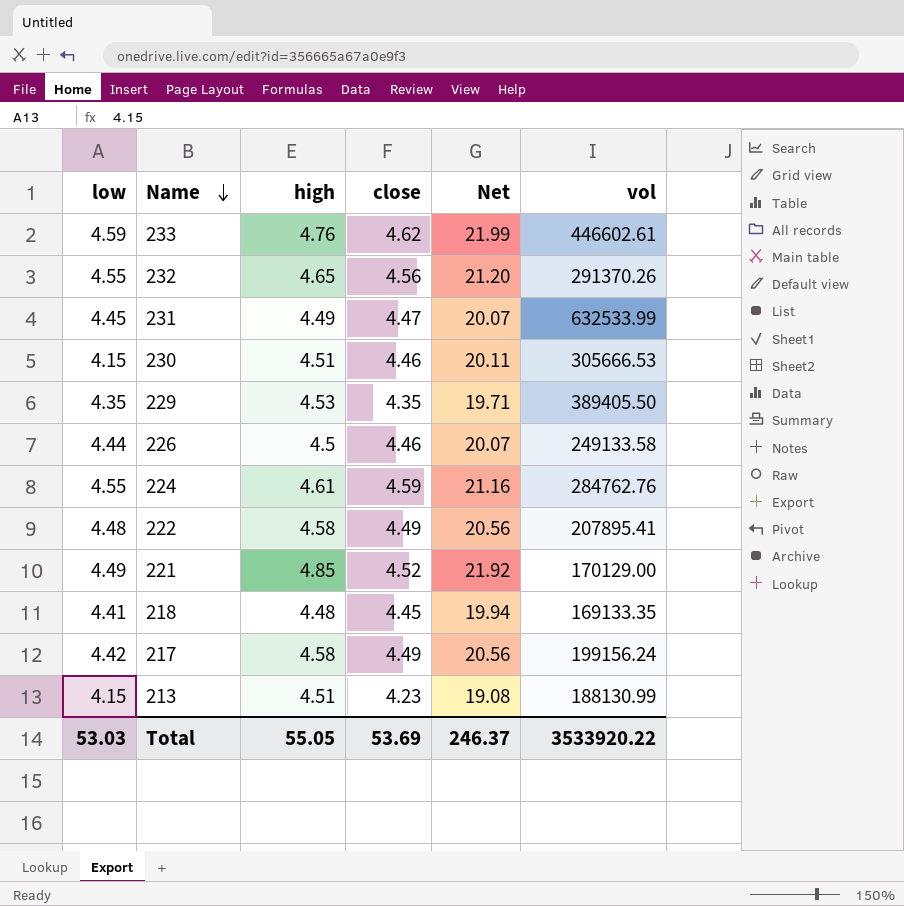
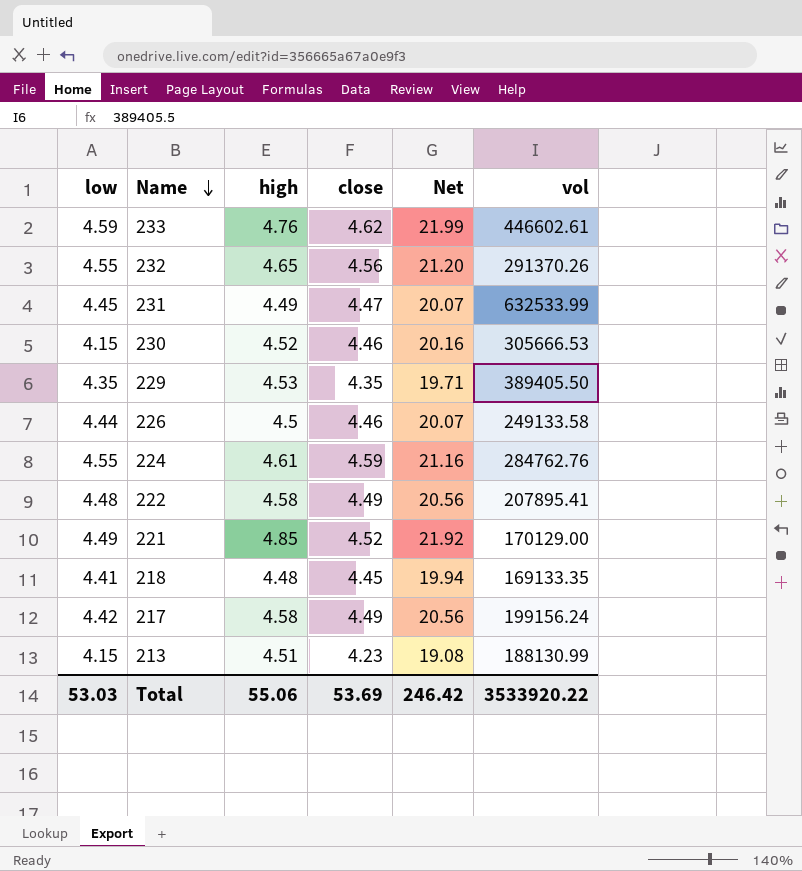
230 | high: 4.51 -> 4.52
230 | Net: 20.11 -> 20.16
Total | high: 55.05 -> 55.06
Total | Net: 246.37 -> 246.42

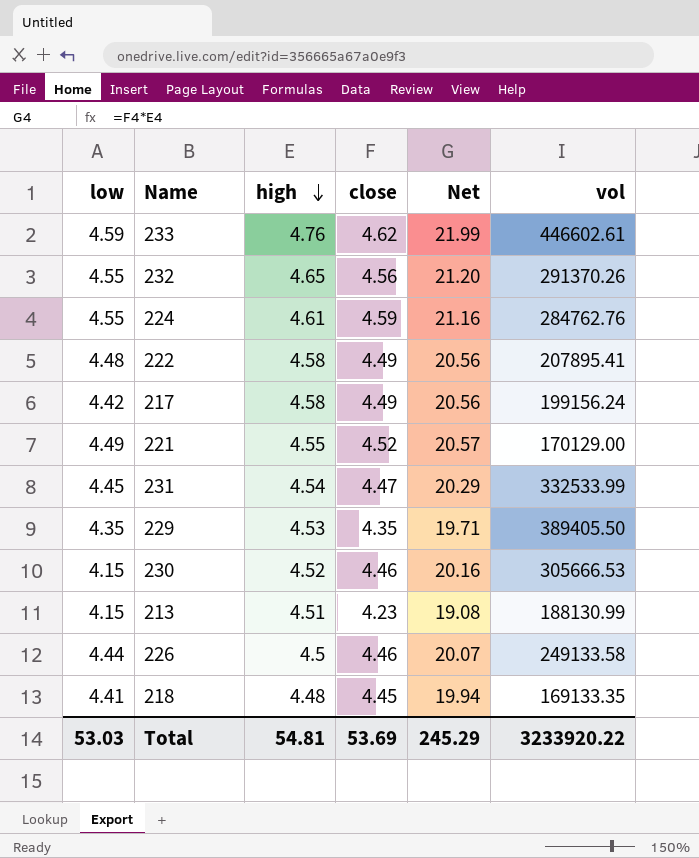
row order: Name descending -> high descending
221 | high: 4.85 -> 4.55
221 | Net: 21.92 -> 20.57
231 | high: 4.49 -> 4.54
231 | Net: 20.07 -> 20.29
231 | vol: 632533.99 -> 332533.99
Total | high: 55.06 -> 54.81
Total | Net: 246.42 -> 245.29
Total | vol: 3533920.22 -> 3233920.22

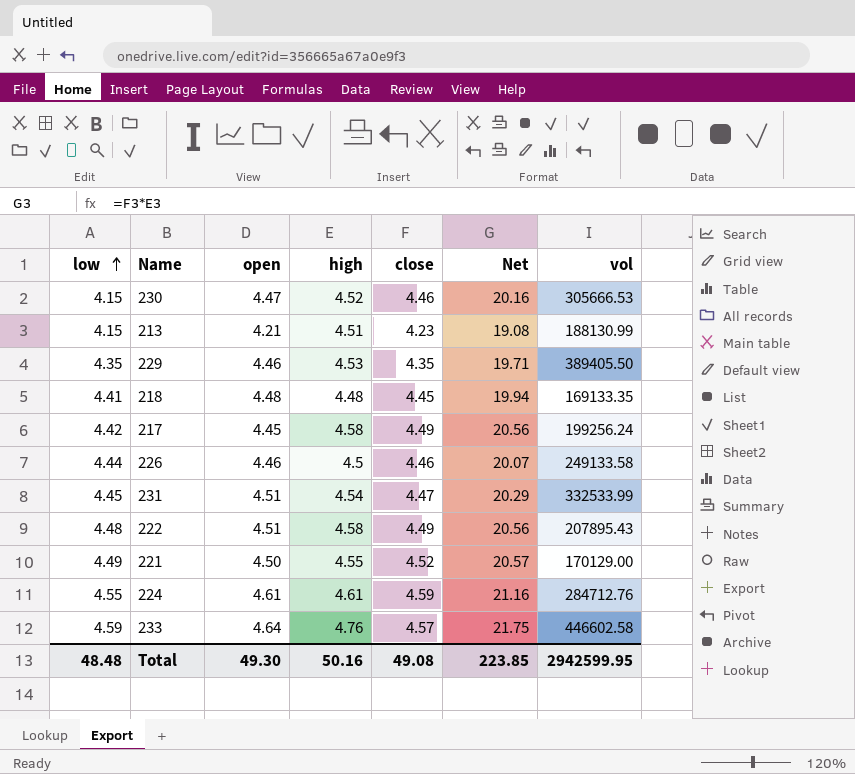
row order: high descending -> low ascending
column open | position: none -> 3
row 232: 4.55 | 4.65 | 4.56 | 21.20 | 291370.26 -> none
217 | vol: 199156.24 -> 199256.24
222 | vol: 207895.41 -> 207895.43
224 | vol: 284762.76 -> 284712.76
233 | close: 4.62 -> 4.57
233 | Net: 21.99 -> 21.75
233 | vol: 446602.61 -> 446602.58
Total | low: 53.03 -> 48.48
Total | high: 54.81 -> 50.16
Total | close: 53.69 -> 49.08
Total | Net: 245.29 -> 223.85
Total | vol: 3233920.22 -> 2942599.95

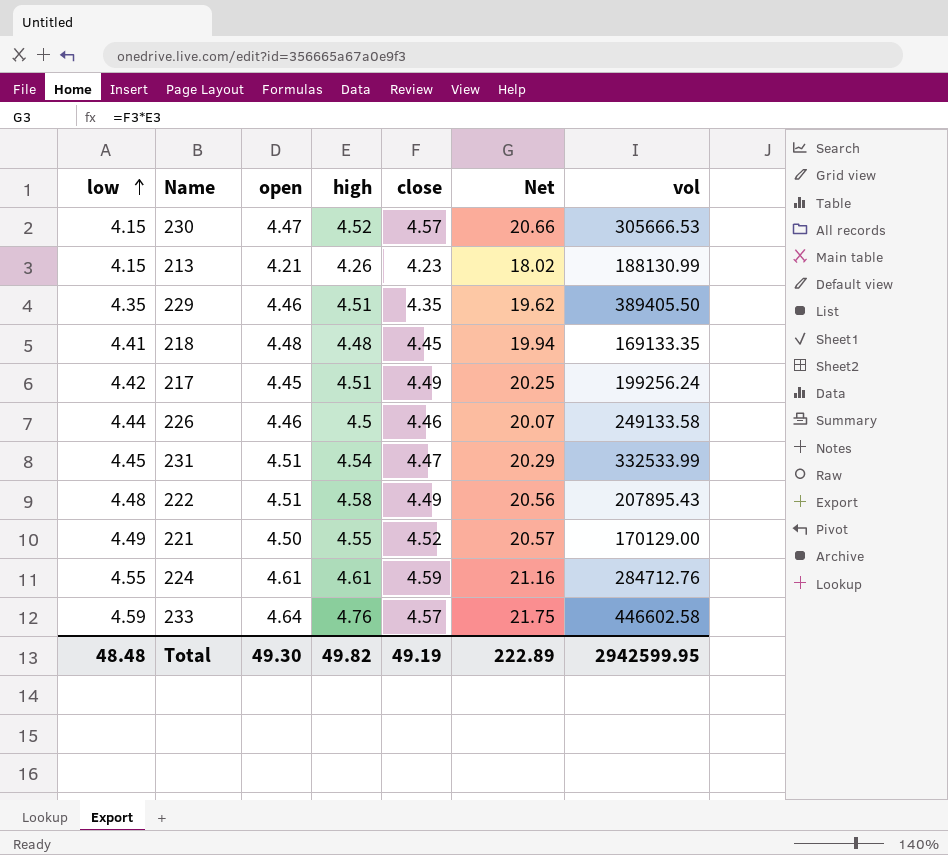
230 | close: 4.46 -> 4.57
230 | Net: 20.16 -> 20.66
213 | high: 4.51 -> 4.26
213 | Net: 19.08 -> 18.02
229 | high: 4.53 -> 4.51
229 | Net: 19.71 -> 19.62
217 | high: 4.58 -> 4.51
217 | Net: 20.56 -> 20.25
Total | high: 50.16 -> 49.82
Total | close: 49.08 -> 49.19
Total | Net: 223.85 -> 222.89

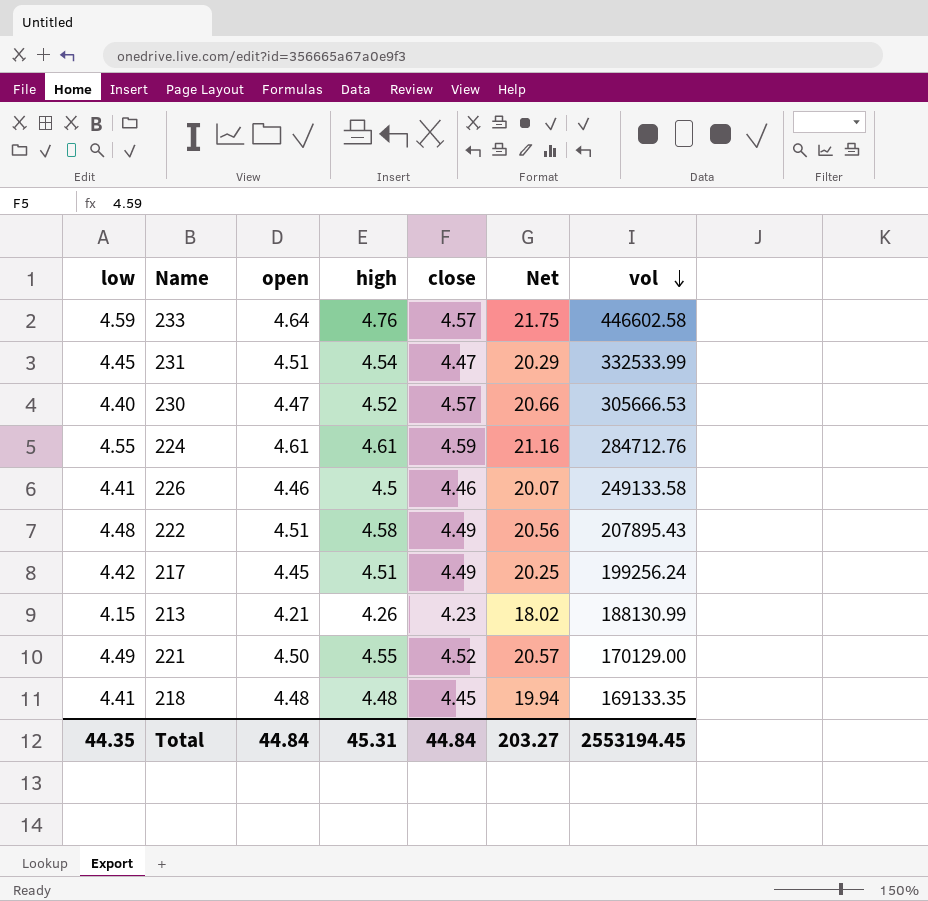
row order: low ascending -> vol descending
row 229: 4.35 | 4.46 | 4.51 | 4.35 | 19.62 | 389405.50 -> none
230 | low: 4.15 -> 4.40
226 | low: 4.44 -> 4.41
Total | low: 48.48 -> 44.35
Total | open: 49.30 -> 44.84
Total | high: 49.82 -> 45.31
Total | close: 49.19 -> 44.84
Total | Net: 222.89 -> 203.27
Total | vol: 2942599.95 -> 2553194.45

